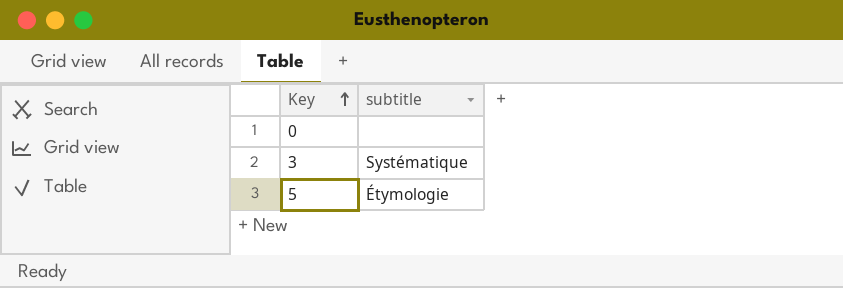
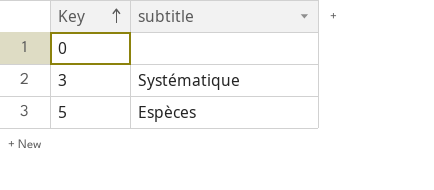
5 | subtitle: Étymologie -> Espèces

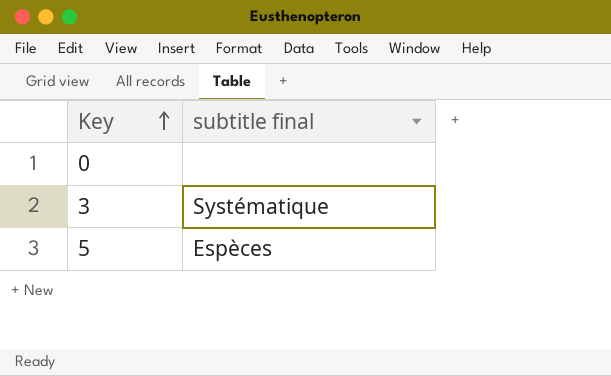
column name: subtitle -> subtitle final

